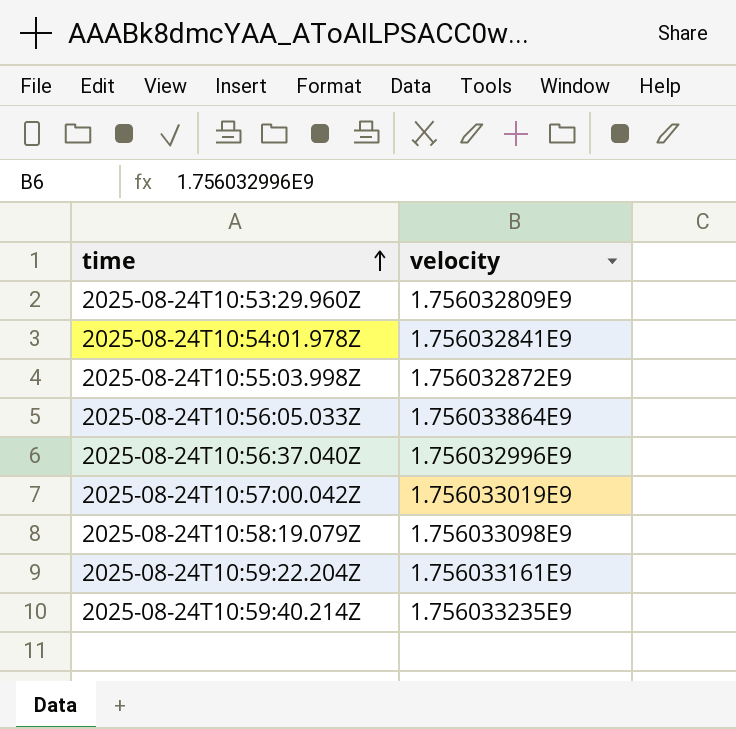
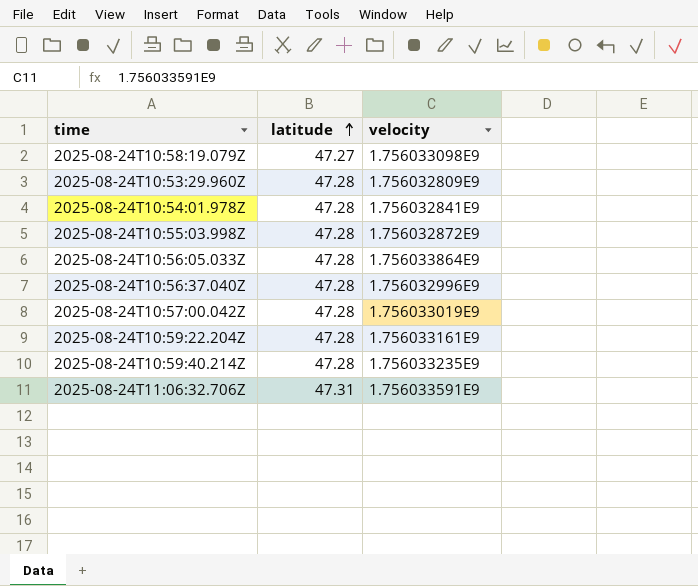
row order: time ascending -> latitude ascending
column latitude | position: none -> 2
row 2025-08-24T11:06:32.706Z: none -> 47.31 | 1.756033591E9

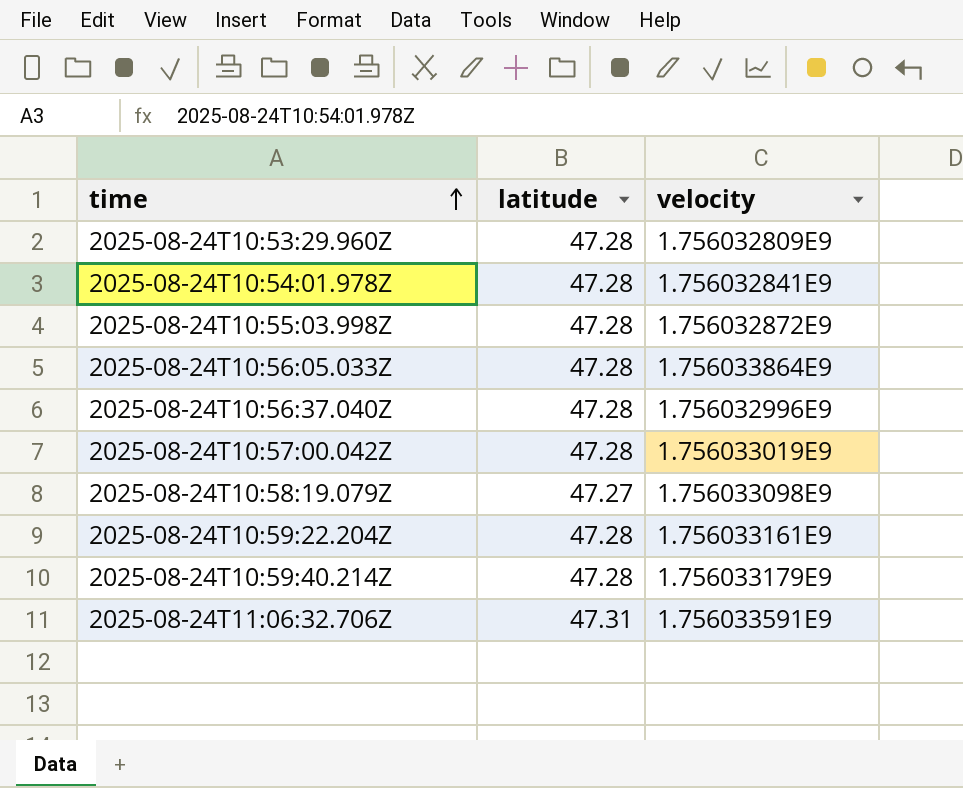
row order: latitude ascending -> time ascending
2025-08-24T10:59:40.214Z | velocity: 1.756033235E9 -> 1.756033179E9

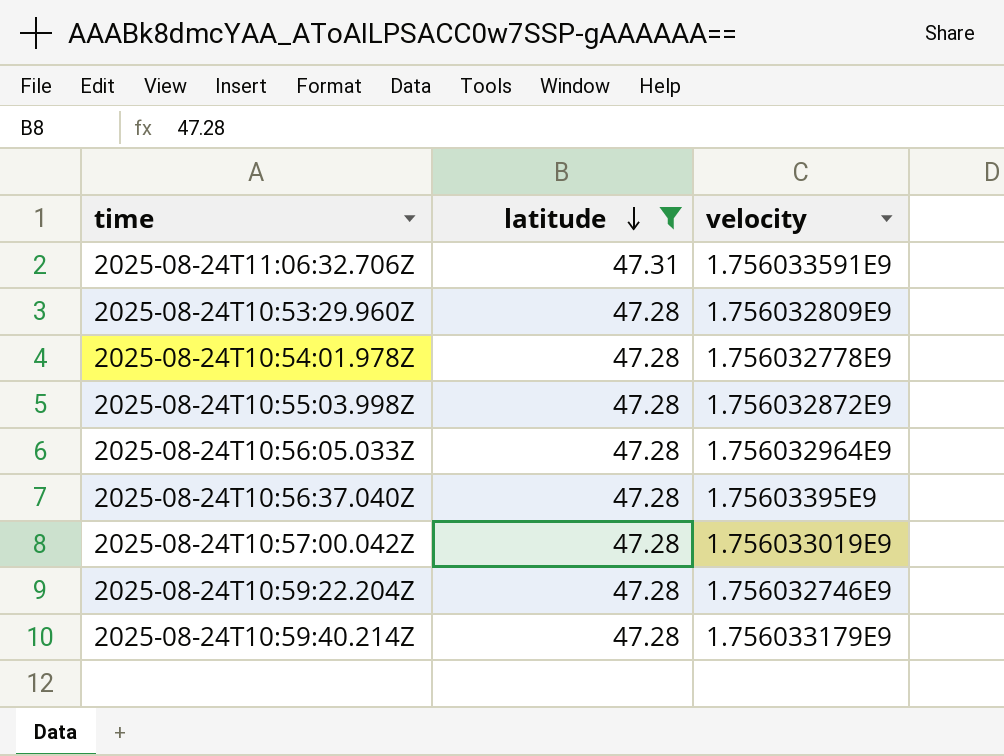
filter: none -> latitude != 47.27
row order: time ascending -> latitude descending
2025-08-24T10:54:01.978Z | velocity: 1.756032841E9 -> 1.756032778E9
2025-08-24T10:56:05.033Z | velocity: 1.756033864E9 -> 1.756032964E9
2025-08-24T10:56:37.040Z | velocity: 1.756032996E9 -> 1.75603395E9
2025-08-24T10:59:22.204Z | velocity: 1.756033161E9 -> 1.756032746E9

